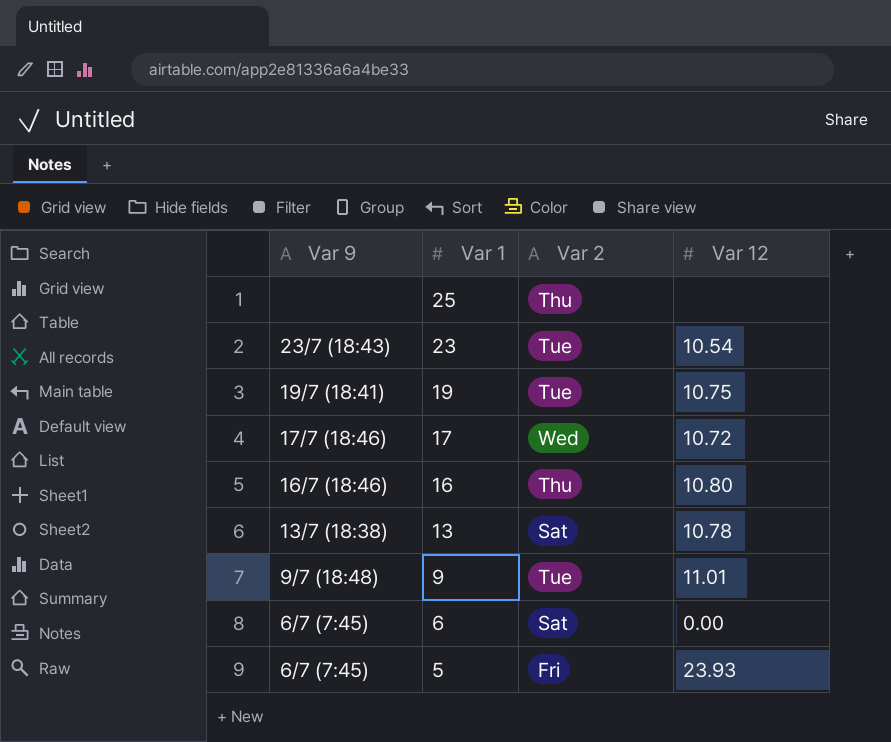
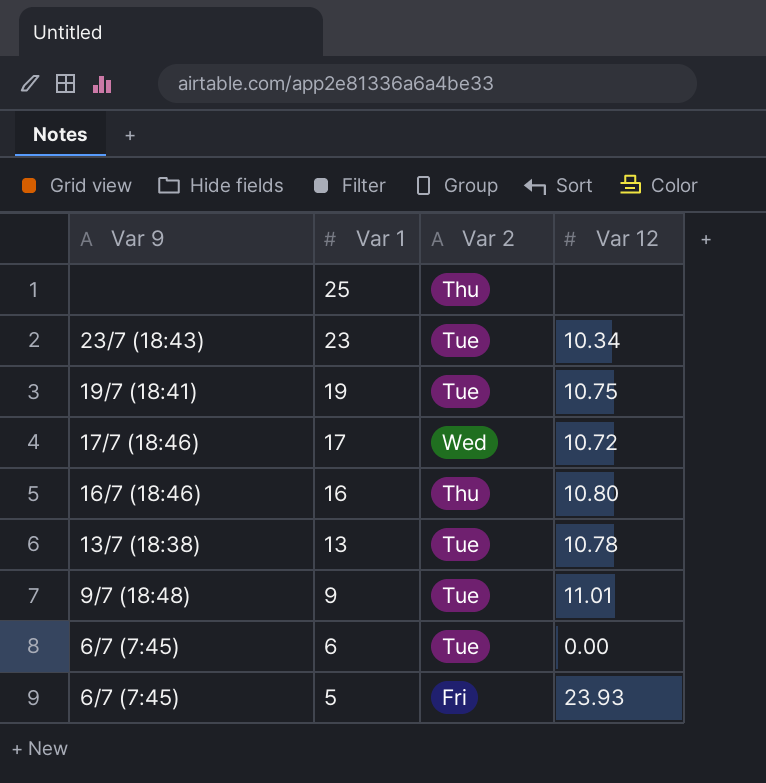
23 | Var 12: 10.54 -> 10.34
13 | Var 2: Sat -> Tue
6 | Var 2: Sat -> Tue

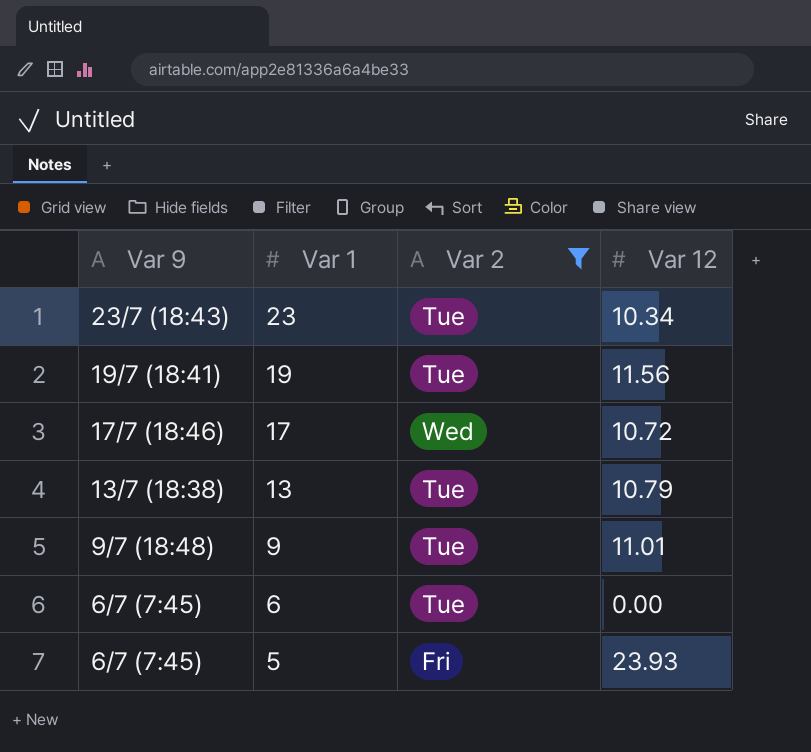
filter: none -> Var 2 != Thu
19 | Var 12: 10.75 -> 11.56
13 | Var 12: 10.78 -> 10.79

